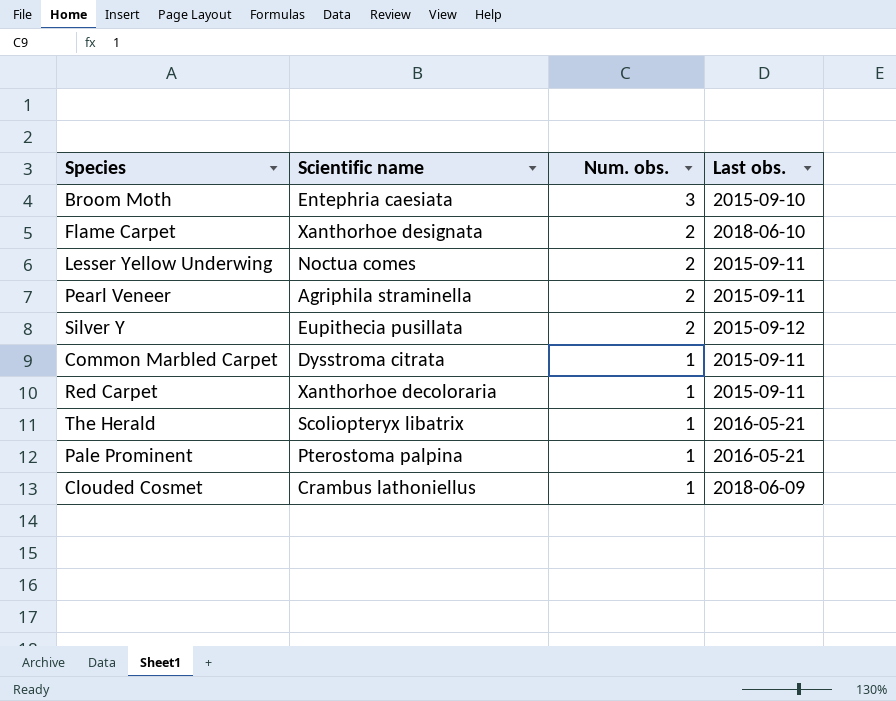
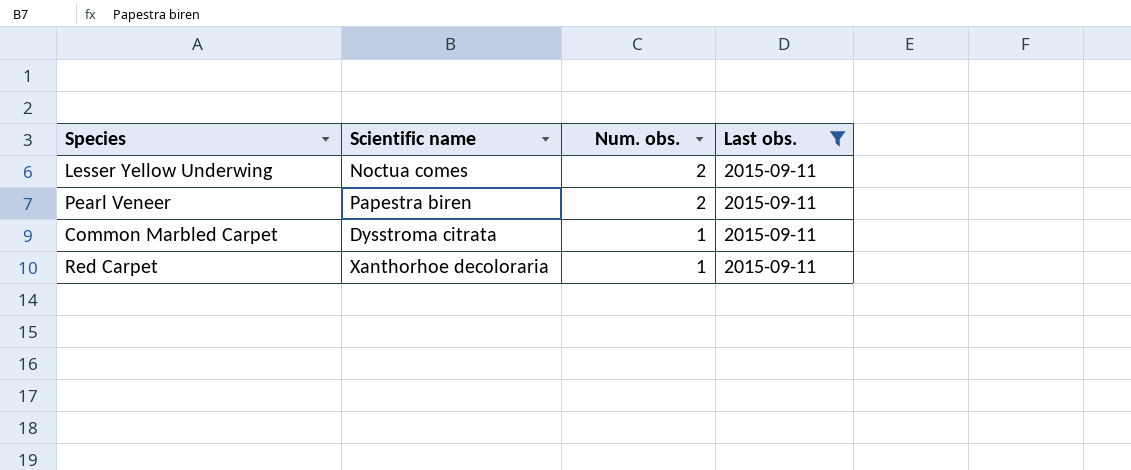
filter: none -> Last obs. = 2015-09-11
Pearl Veneer | Scientific name: Agriphila straminella -> Papestra biren

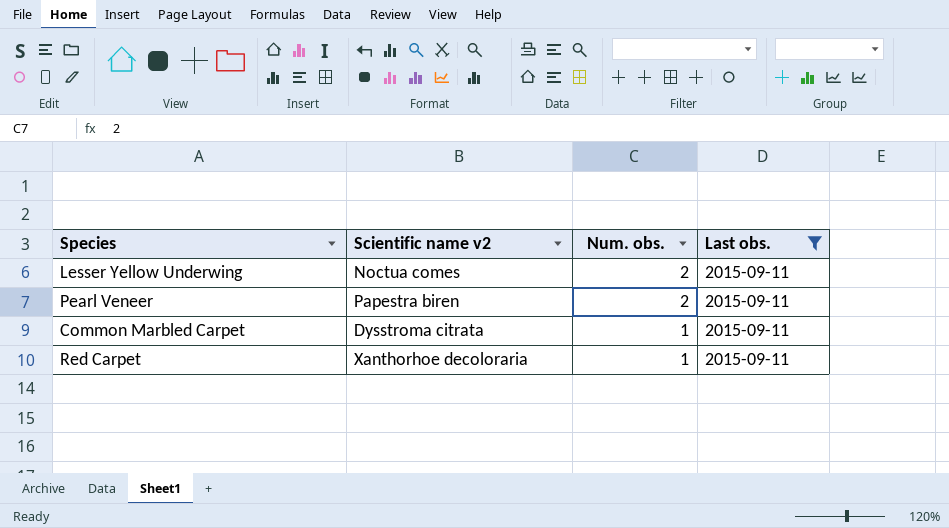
column name: Scientific name -> Scientific name v2

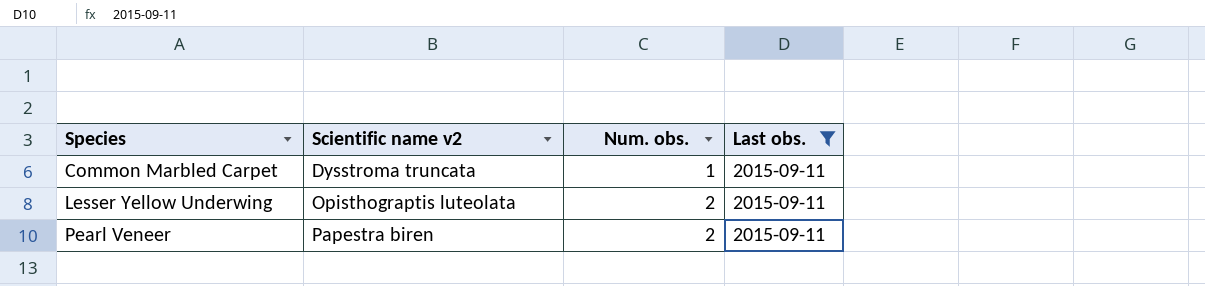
row order: Num. obs. descending -> Species ascending
row Red Carpet: Xanthorhoe decoloraria | 1 | 2015-09-11 -> none
Common Marbled Carpet | Scientific name v2: Dysstroma citrata -> Dysstroma truncata
Lesser Yellow Underwing | Scientific name v2: Noctua comes -> Opisthograptis luteolata

